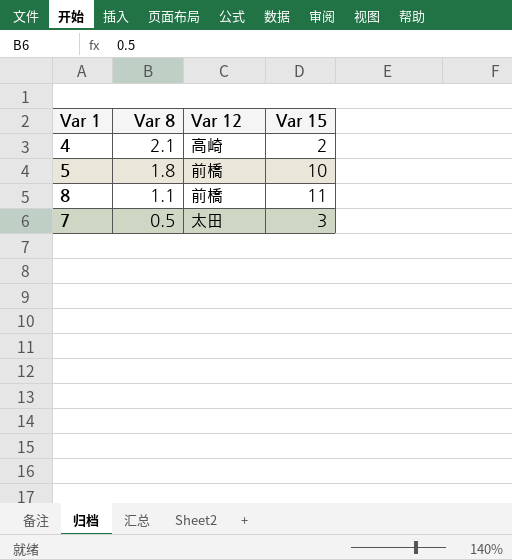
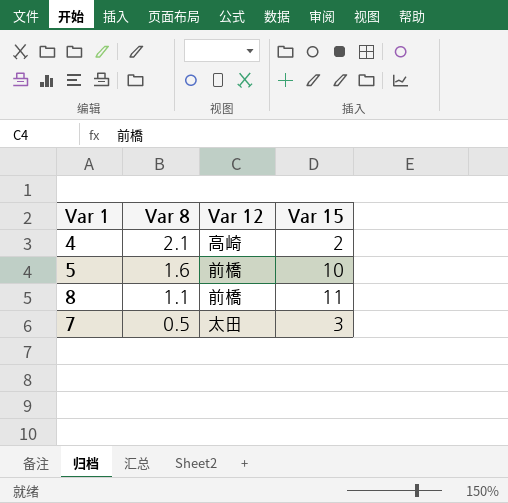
5 | Var 8: 1.8 -> 1.6

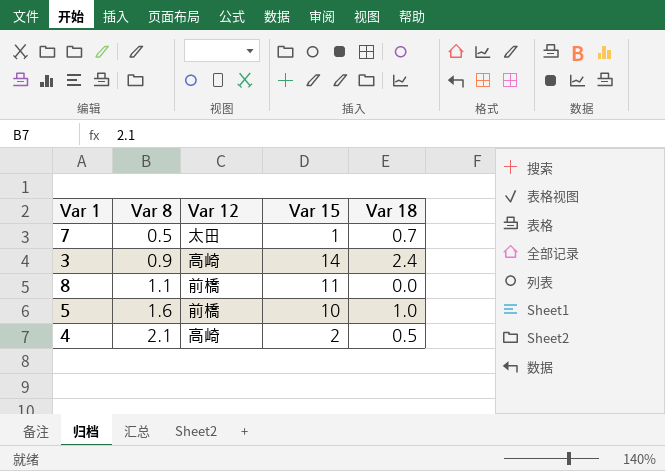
row order: Var 8 descending -> Var 8 ascending
column Var 18 | position: none -> 5
7 | Var 15: 3 -> 1
row 3: none -> 0.9 | 高崎 | 14 | 2.4

